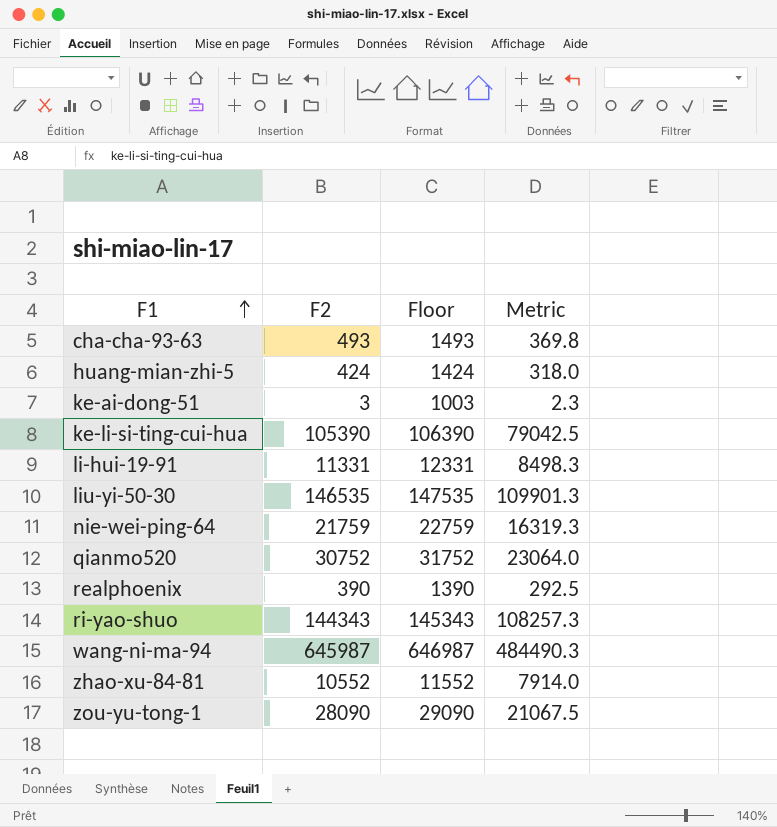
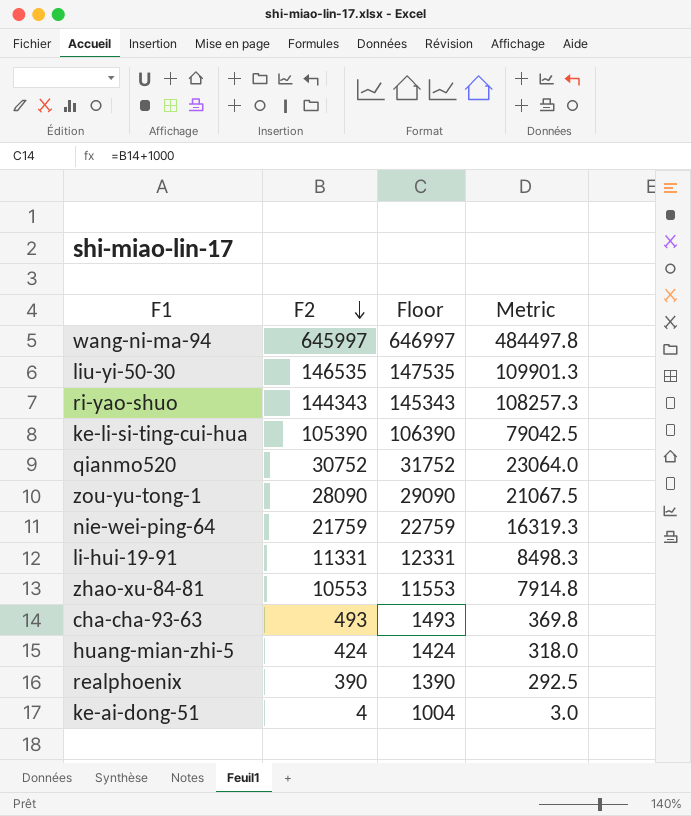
row order: F1 ascending -> F2 descending
wang-ni-ma-94 | F2: 645987 -> 645997
wang-ni-ma-94 | Floor: 646987 -> 646997
wang-ni-ma-94 | Metric: 484490.3 -> 484497.8
zhao-xu-84-81 | F2: 10552 -> 10553
zhao-xu-84-81 | Floor: 11552 -> 11553
zhao-xu-84-81 | Metric: 7914.0 -> 7914.8
ke-ai-dong-51 | F2: 3 -> 4
ke-ai-dong-51 | Floor: 1003 -> 1004
ke-ai-dong-51 | Metric: 2.3 -> 3.0

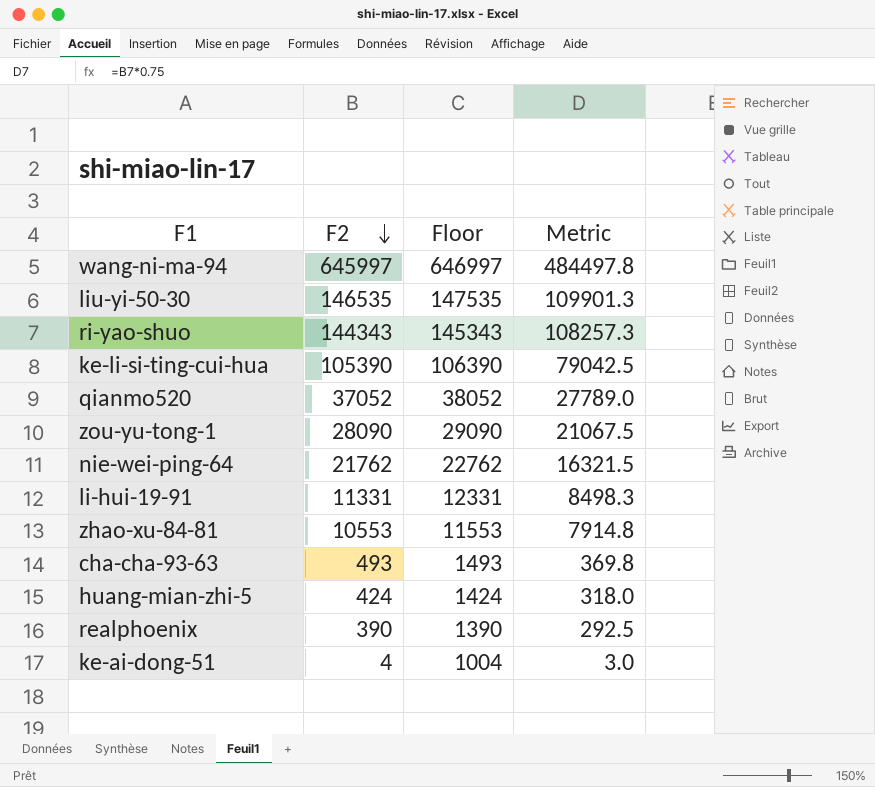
qianmo520 | F2: 30752 -> 37052
qianmo520 | Floor: 31752 -> 38052
qianmo520 | Metric: 23064.0 -> 27789.0
nie-wei-ping-64 | F2: 21759 -> 21762
nie-wei-ping-64 | Floor: 22759 -> 22762
nie-wei-ping-64 | Metric: 16319.3 -> 16321.5

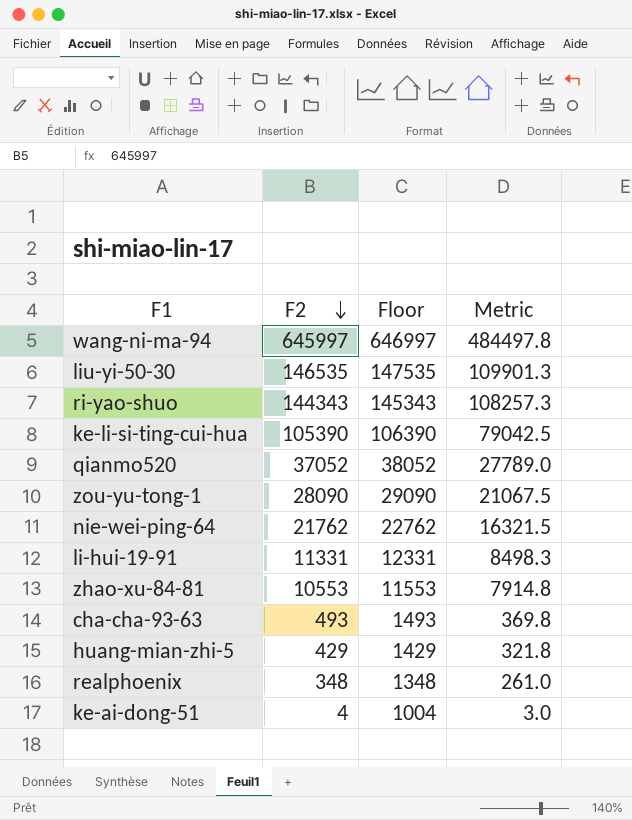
huang-mian-zhi-5 | F2: 424 -> 429
huang-mian-zhi-5 | Floor: 1424 -> 1429
huang-mian-zhi-5 | Metric: 318.0 -> 321.8
realphoenix | F2: 390 -> 348
realphoenix | Floor: 1390 -> 1348
realphoenix | Metric: 292.5 -> 261.0

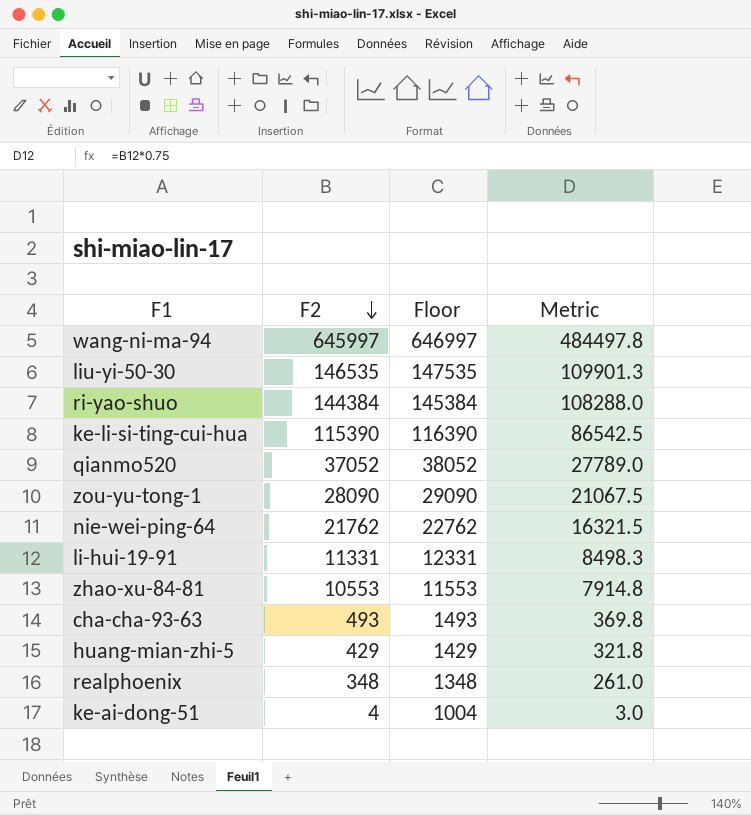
ri-yao-shuo | F2: 144343 -> 144384
ri-yao-shuo | Floor: 145343 -> 145384
ri-yao-shuo | Metric: 108257.3 -> 108288.0
ke-li-si-ting-cui-hua | F2: 105390 -> 115390
ke-li-si-ting-cui-hua | Floor: 106390 -> 116390
ke-li-si-ting-cui-hua | Metric: 79042.5 -> 86542.5

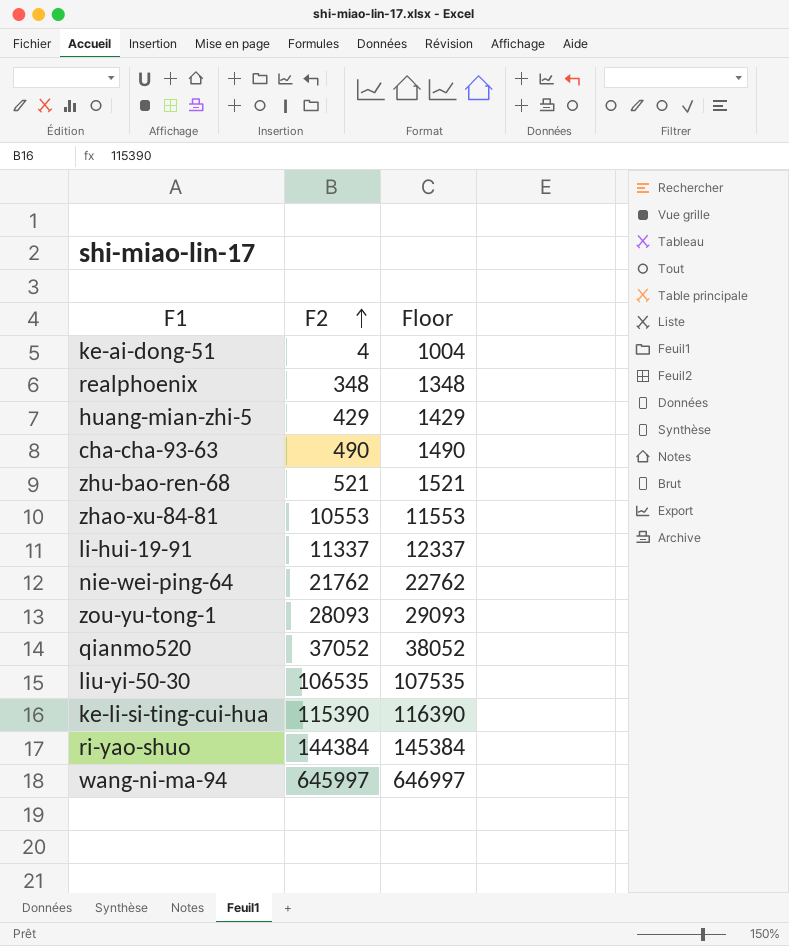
row order: F2 descending -> F2 ascending
column Metric | formula: [F2] * 0.75 -> none
cha-cha-93-63 | F2: 493 -> 490
cha-cha-93-63 | Floor: 1493 -> 1490
row zhu-bao-ren-68: none -> 521 | 1521
li-hui-19-91 | F2: 11331 -> 11337
li-hui-19-91 | Floor: 12331 -> 12337
zou-yu-tong-1 | F2: 28090 -> 28093
zou-yu-tong-1 | Floor: 29090 -> 29093
liu-yi-50-30 | F2: 146535 -> 106535
liu-yi-50-30 | Floor: 147535 -> 107535

